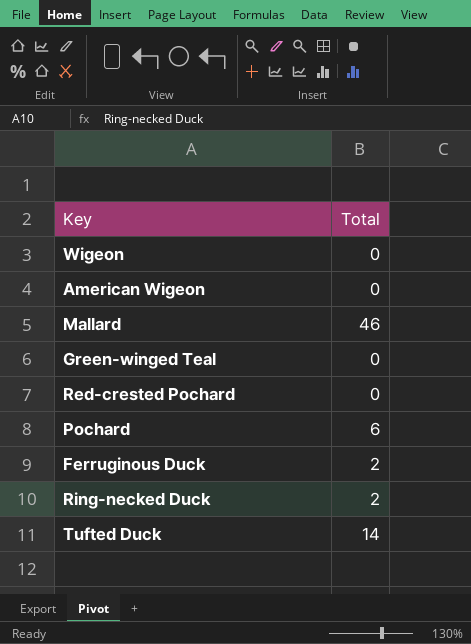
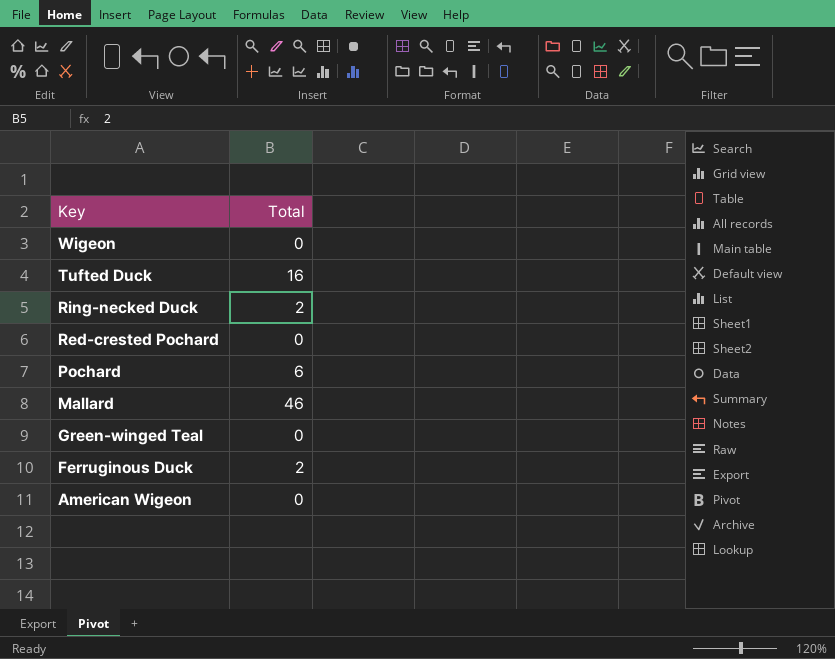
row order: none -> Key descending
Tufted Duck | Total: 14 -> 16

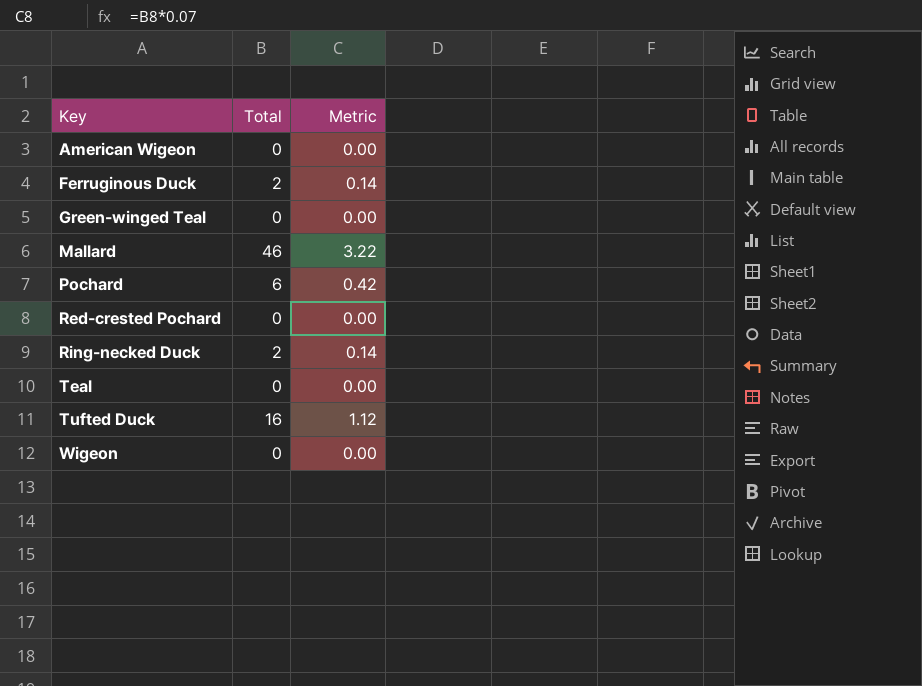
row order: Key descending -> Key ascending
column Metric | formula: none -> [Total] * 0.07
row Teal: none -> 0 | 0.00

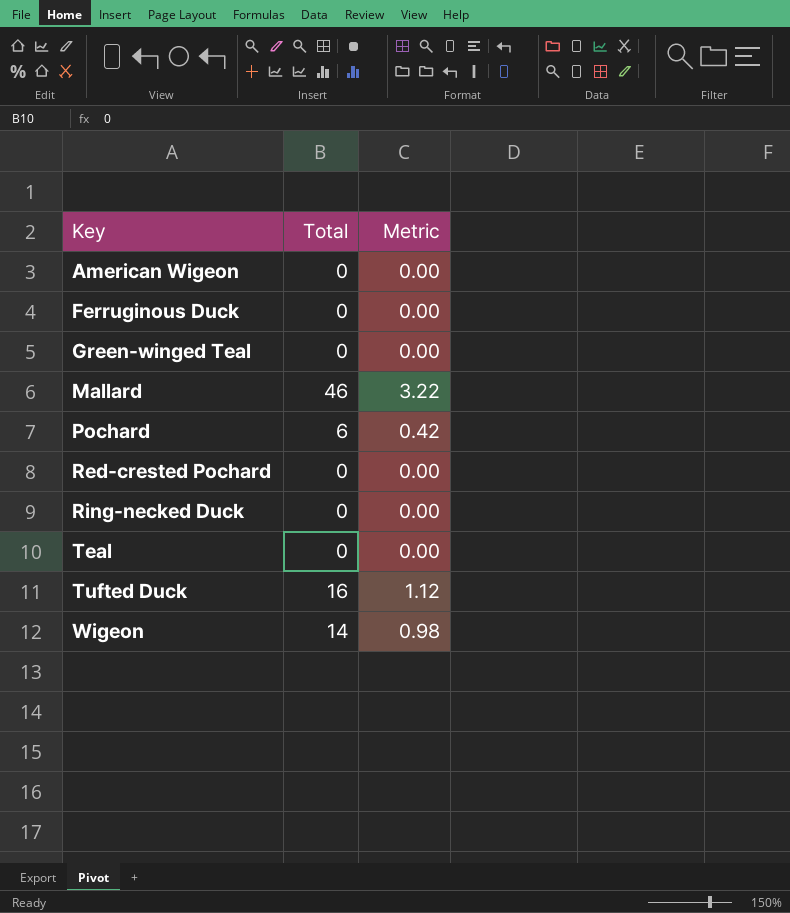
Ferruginous Duck | Total: 2 -> 0
Ferruginous Duck | Metric: 0.14 -> 0.00
Ring-necked Duck | Total: 2 -> 0
Ring-necked Duck | Metric: 0.14 -> 0.00
Wigeon | Total: 0 -> 14
Wigeon | Metric: 0.00 -> 0.98

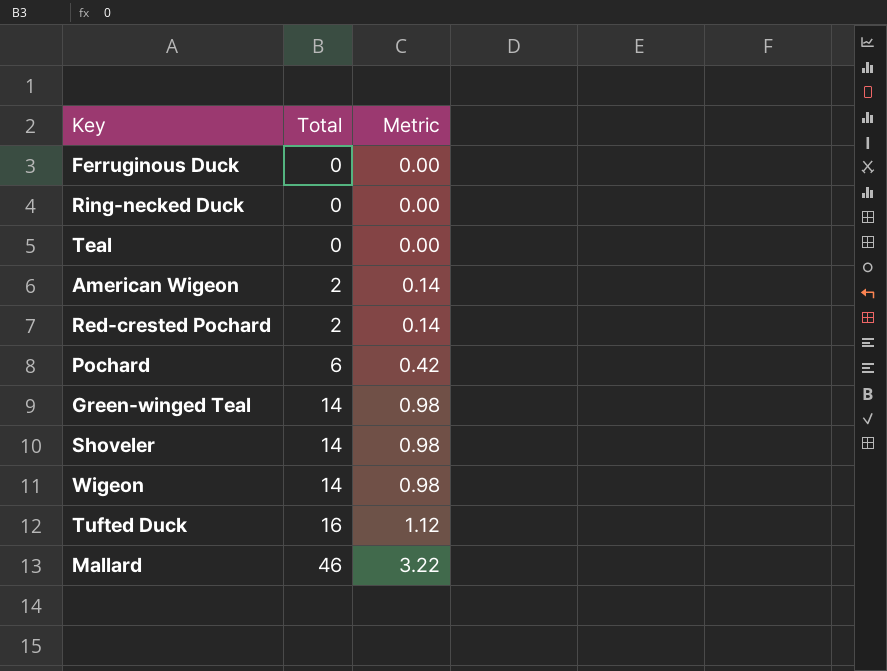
row order: Key ascending -> Total ascending
American Wigeon | Total: 0 -> 2
American Wigeon | Metric: 0.00 -> 0.14
Red-crested Pochard | Total: 0 -> 2
Red-crested Pochard | Metric: 0.00 -> 0.14
Green-winged Teal | Total: 0 -> 14
Green-winged Teal | Metric: 0.00 -> 0.98
row Shoveler: none -> 14 | 0.98

